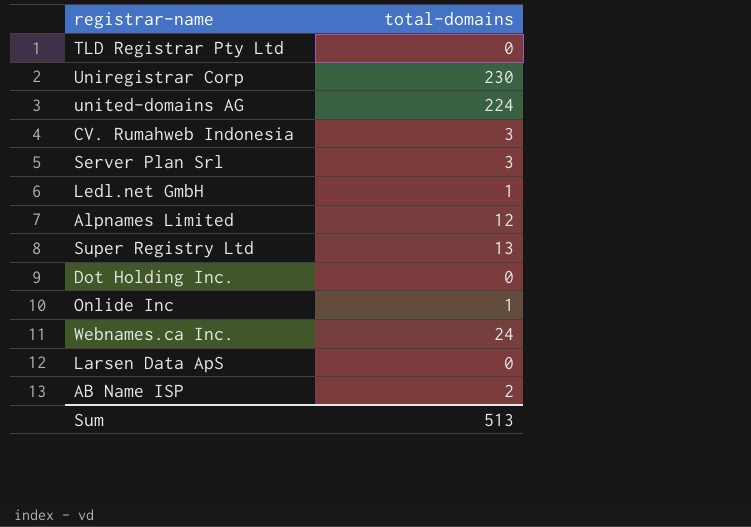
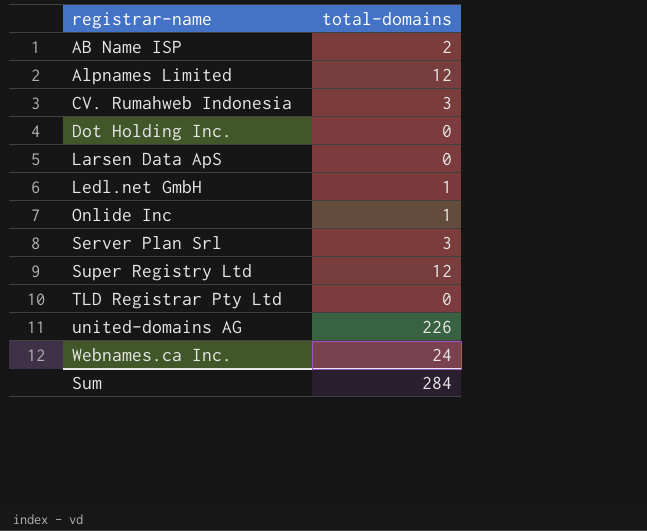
row order: none -> registrar-name ascending
row Uniregistrar Corp: 230 -> none
Super Registry Ltd | total-domains: 13 -> 12
united-domains AG | total-domains: 224 -> 226
Sum | total-domains: 513 -> 284

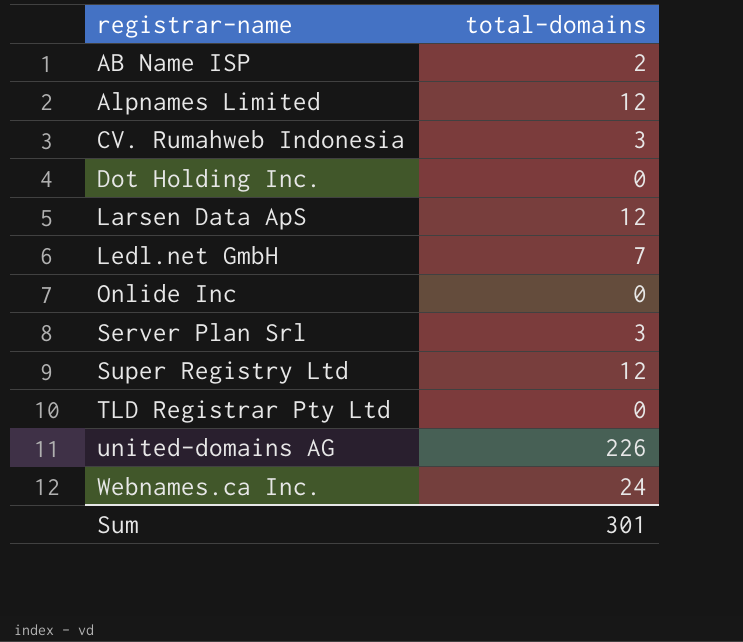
Larsen Data ApS | total-domains: 0 -> 12
Ledl.net GmbH | total-domains: 1 -> 7
Onlide Inc | total-domains: 1 -> 0
Sum | total-domains: 284 -> 301

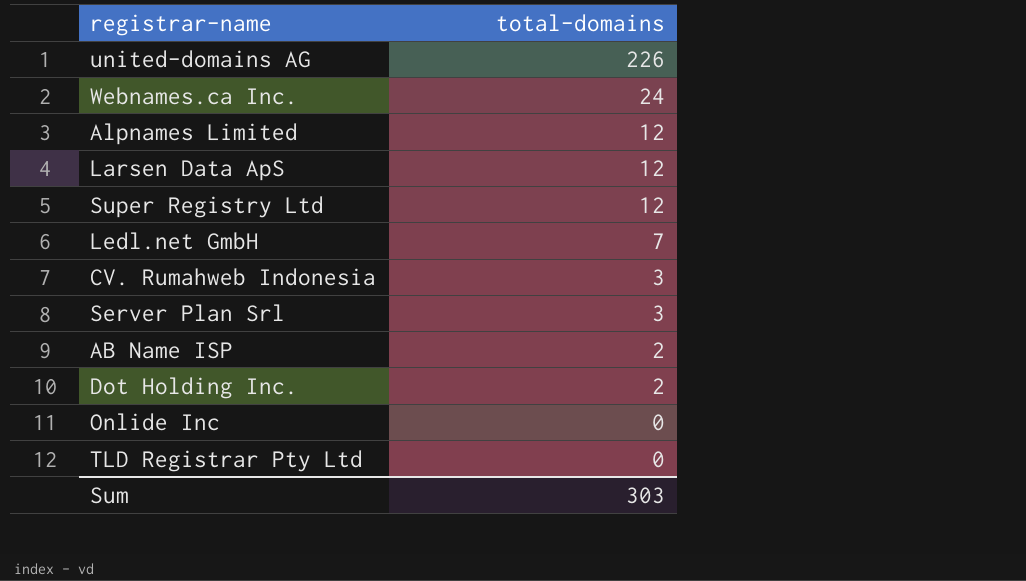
row order: registrar-name ascending -> total-domains descending
Dot Holding Inc. | total-domains: 0 -> 2
Sum | total-domains: 301 -> 303

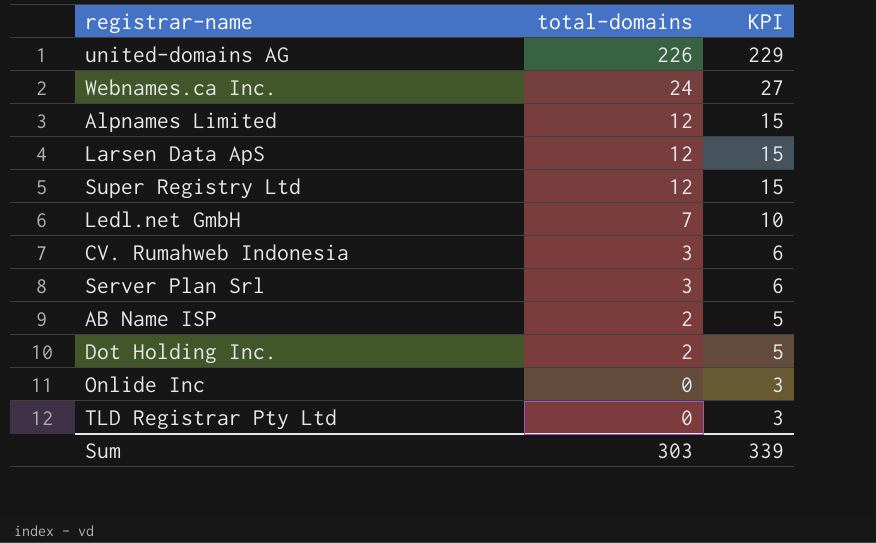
column KPI | formula: none -> [total-domains] + 3

